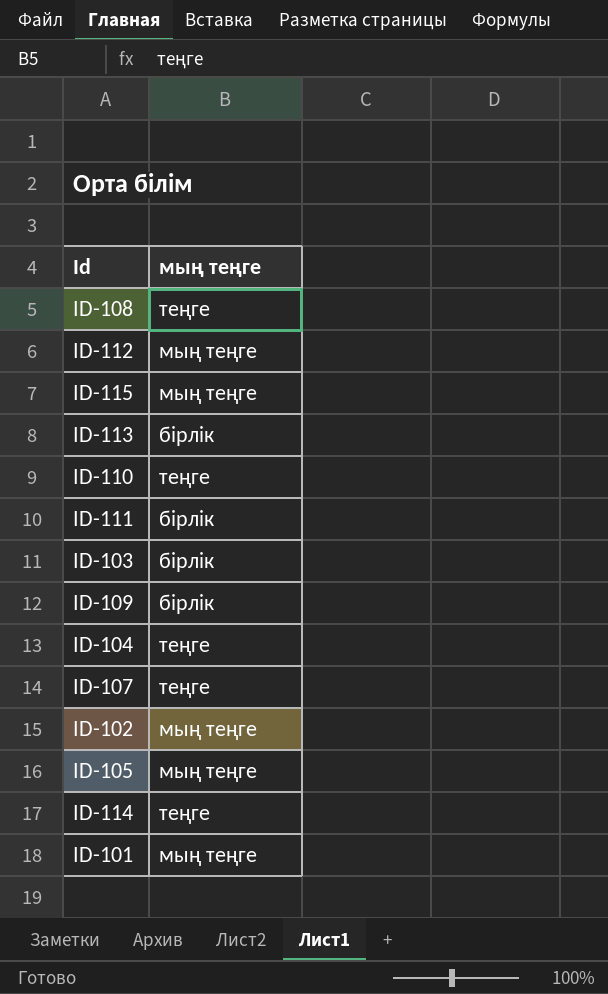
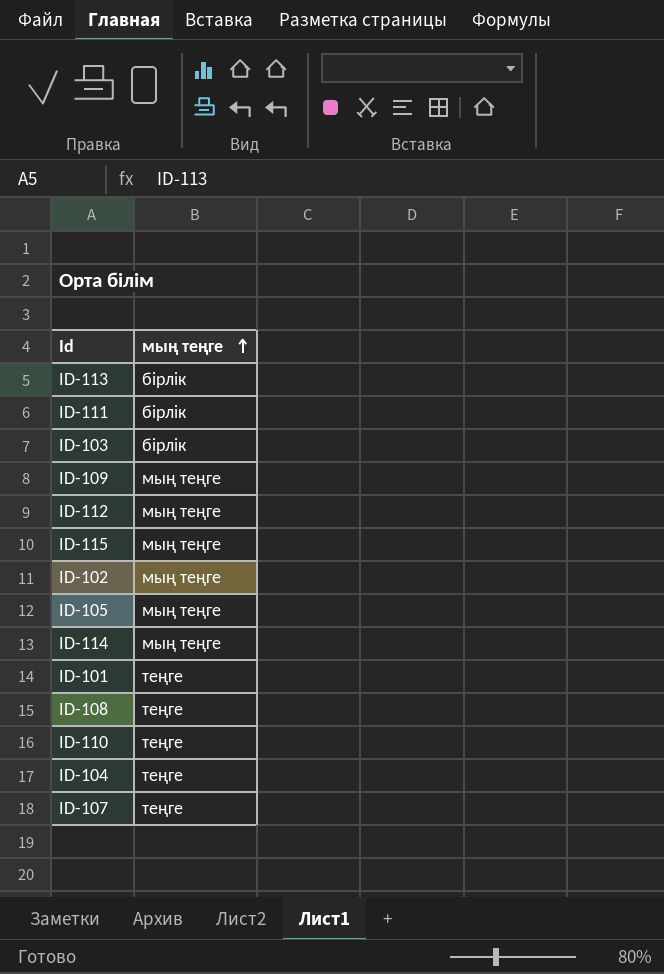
row order: none -> мың теңге ascending
ID-109 | мың теңге: бірлік -> мың теңге
ID-114 | мың теңге: теңге -> мың теңге
ID-101 | мың теңге: мың теңге -> теңге

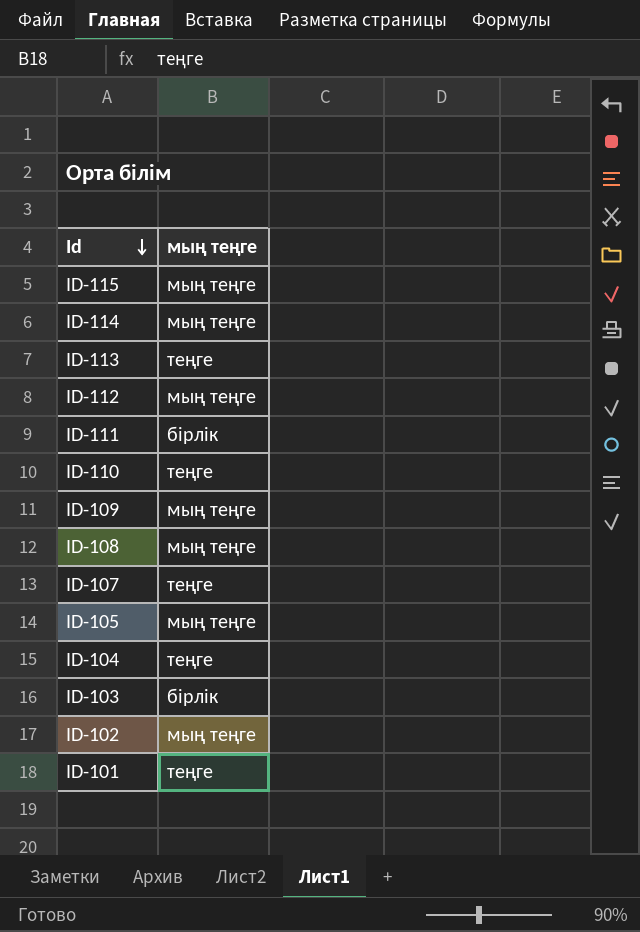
row order: мың теңге ascending -> Id descending
ID-113 | мың теңге: бірлік -> теңге
ID-108 | мың теңге: теңге -> мың теңге

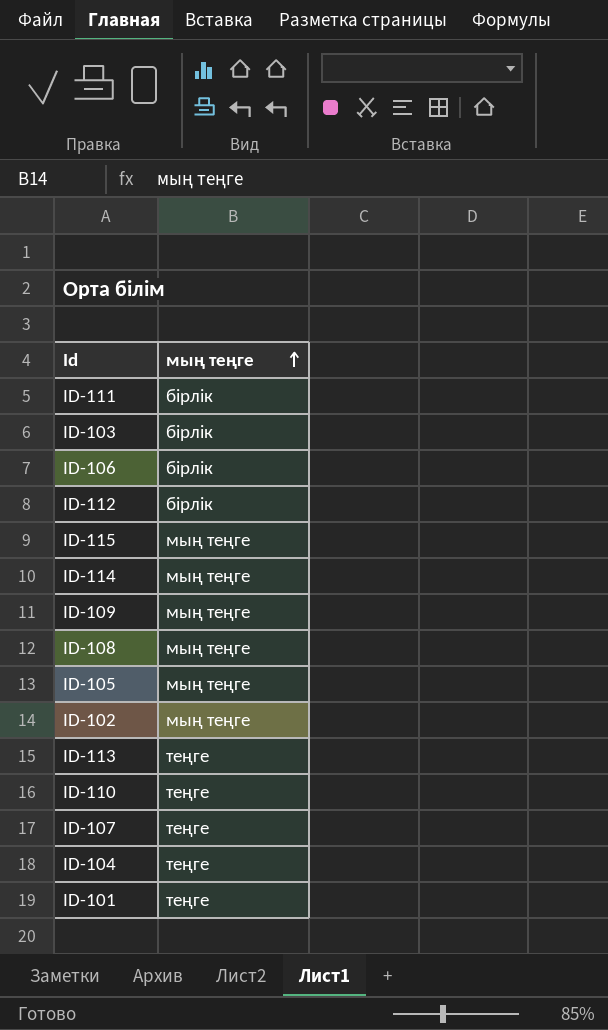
row order: Id descending -> мың теңге ascending
row ID-106: none -> бірлік
ID-112 | мың теңге: мың теңге -> бірлік

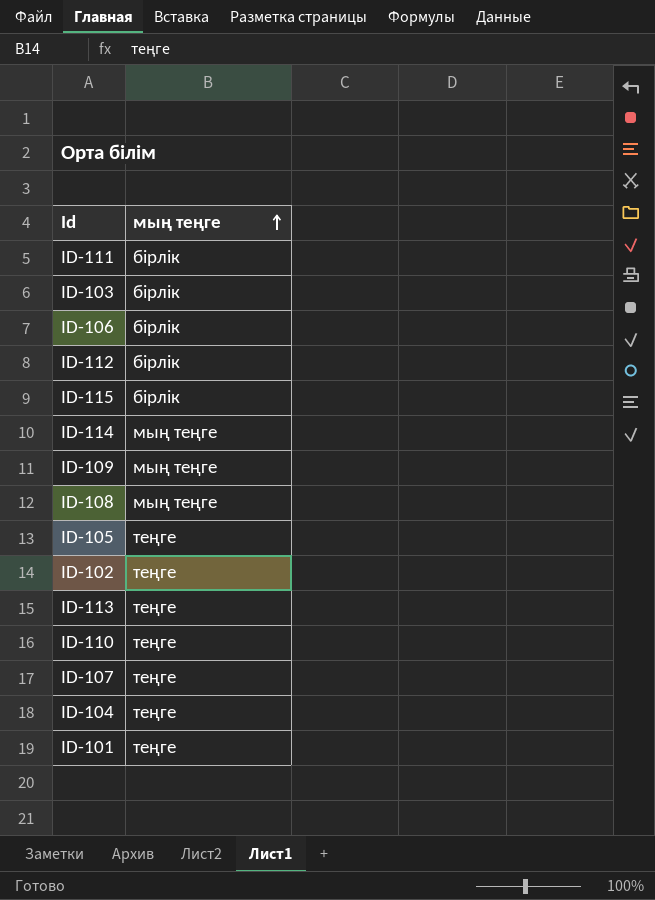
ID-115 | мың теңге: мың теңге -> бірлік
ID-105 | мың теңге: мың теңге -> теңге
ID-102 | мың теңге: мың теңге -> теңге

